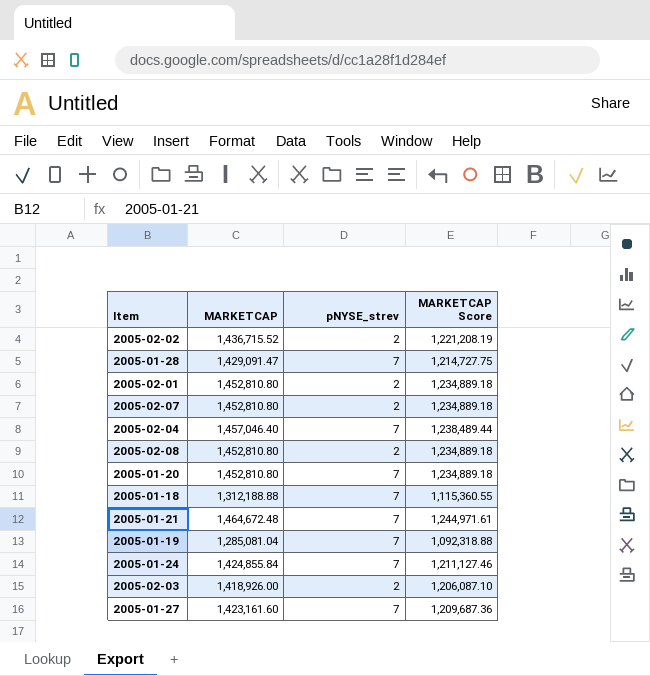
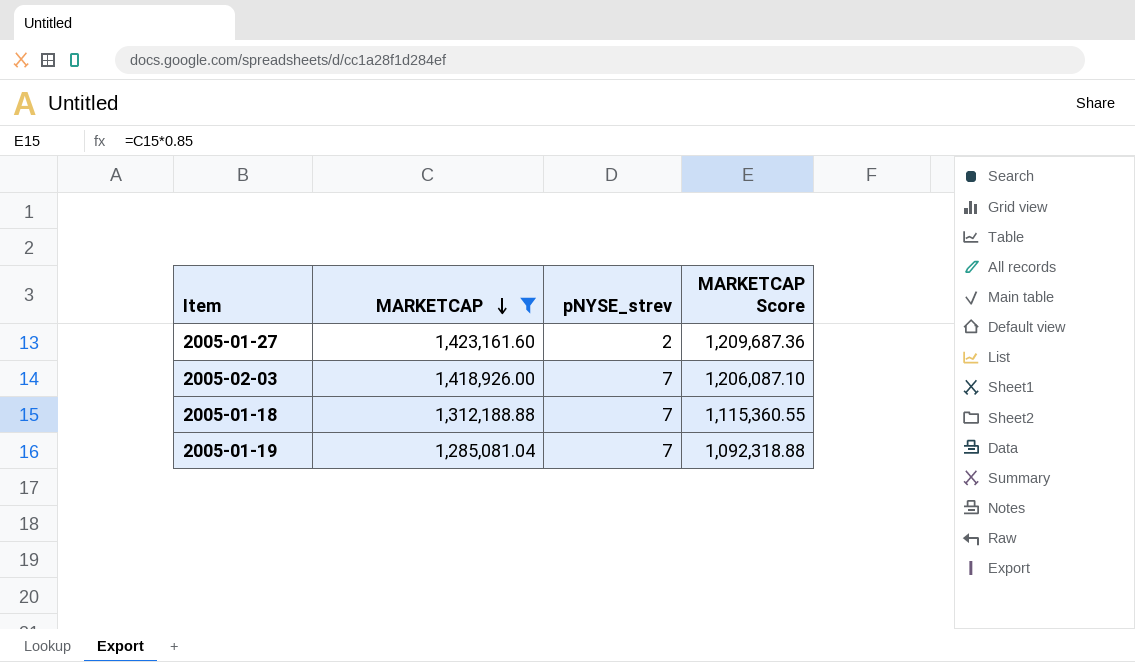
filter: none -> MARKETCAP <= 1,423,161.60
row order: none -> MARKETCAP descending
2005-01-27 | pNYSE_strev: 7 -> 2
2005-02-03 | pNYSE_strev: 2 -> 7

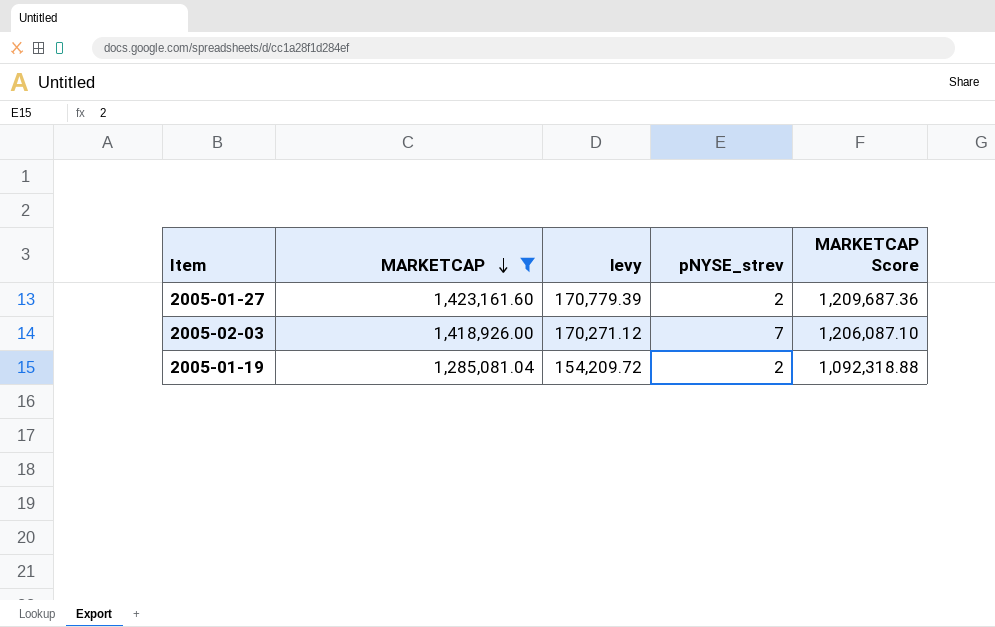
column levy | formula: none -> [MARKETCAP] * 0.12
row 2005-01-18: 1,312,188.88 | 7 | 1,115,360.55 -> none
2005-01-19 | pNYSE_strev: 7 -> 2

